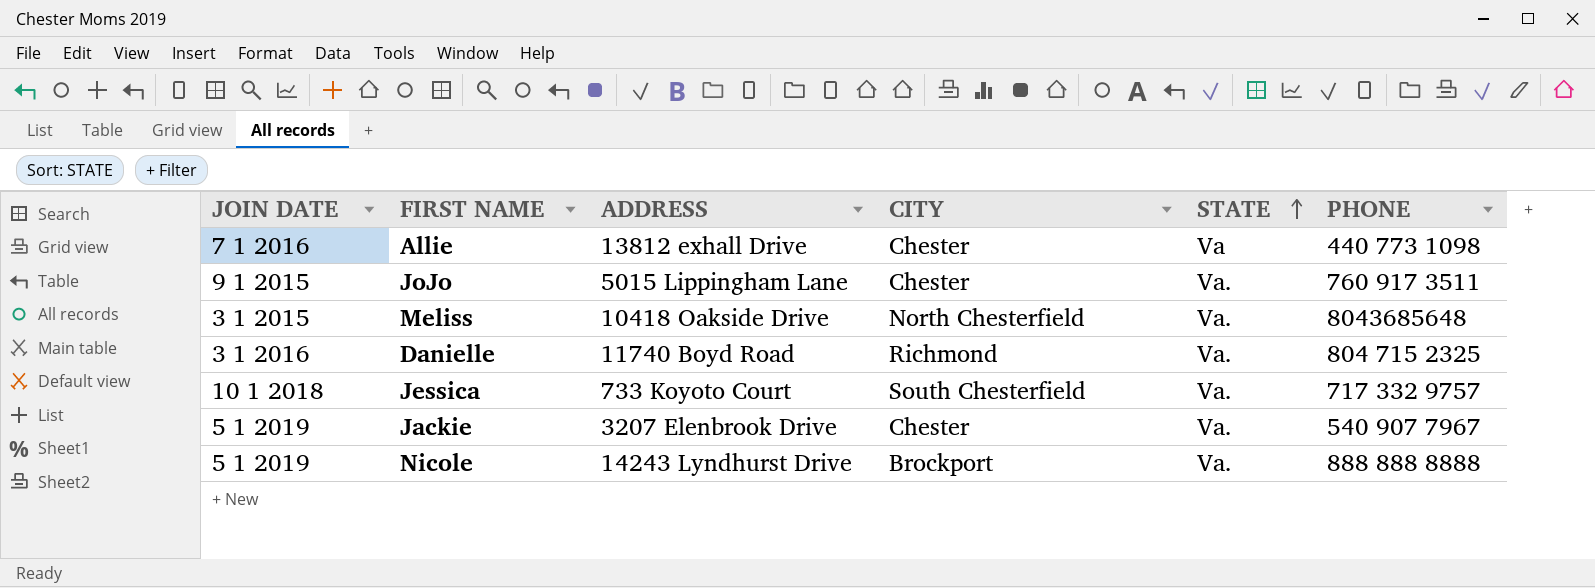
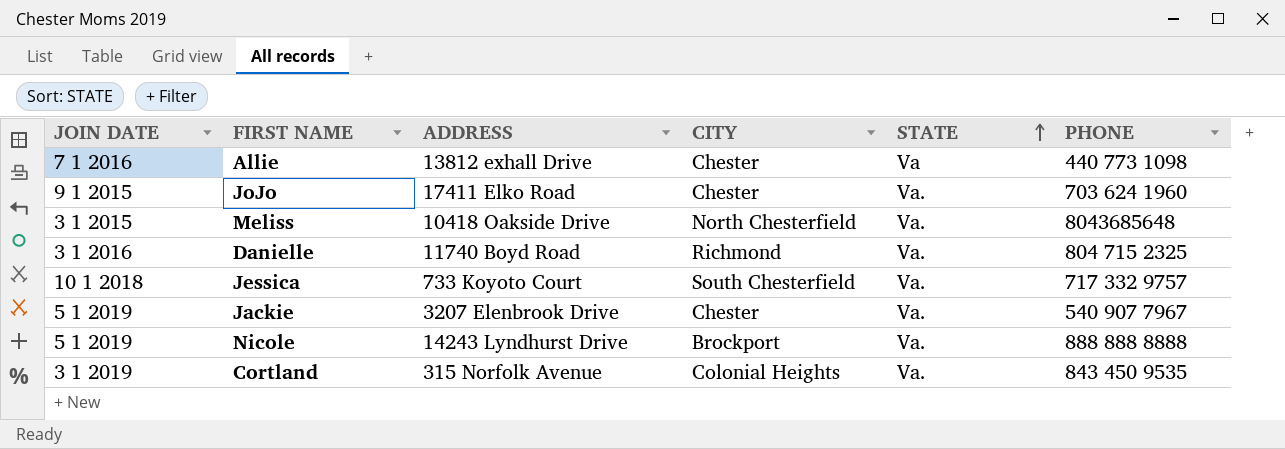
JoJo | ADDRESS: 5015 Lippingham Lane -> 17411 Elko Road
JoJo | PHONE: 760 917 3511 -> 703 624 1960
row Cortland: none -> 3 1 2019 | 315 Norfolk Avenue | Colonial Heights | Va. | 843 450 9535

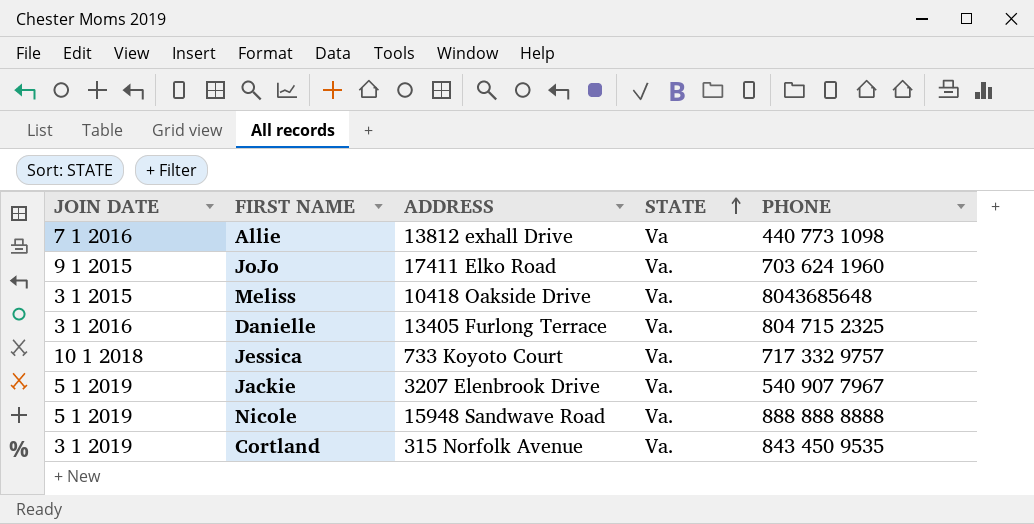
column CITY | position: 4 -> none
Danielle | ADDRESS: 11740 Boyd Road -> 13405 Furlong Terrace
Nicole | ADDRESS: 14243 Lyndhurst Drive -> 15948 Sandwave Road

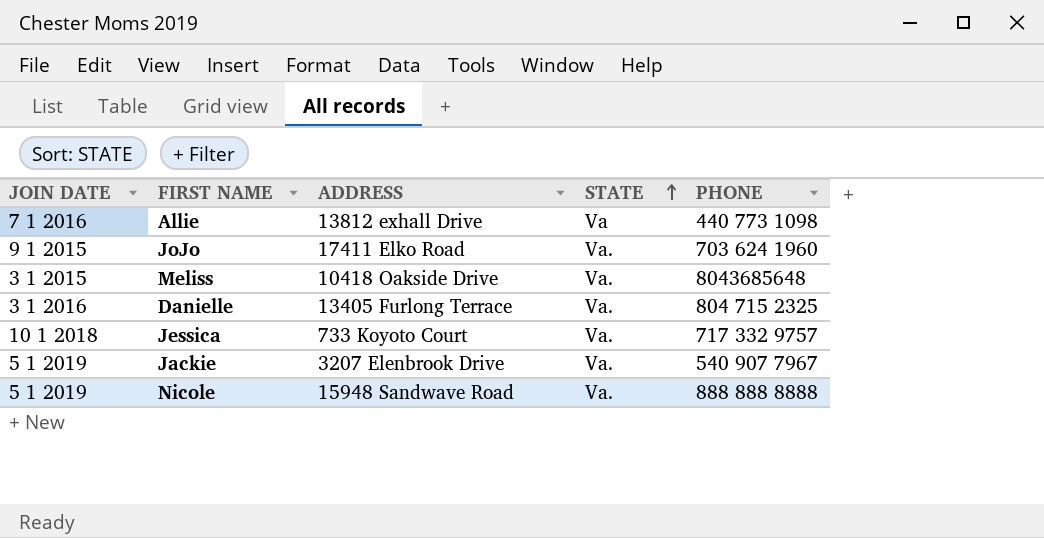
row Cortland: 3 1 2019 | 315 Norfolk Avenue | Va. | 843 450 9535 -> none

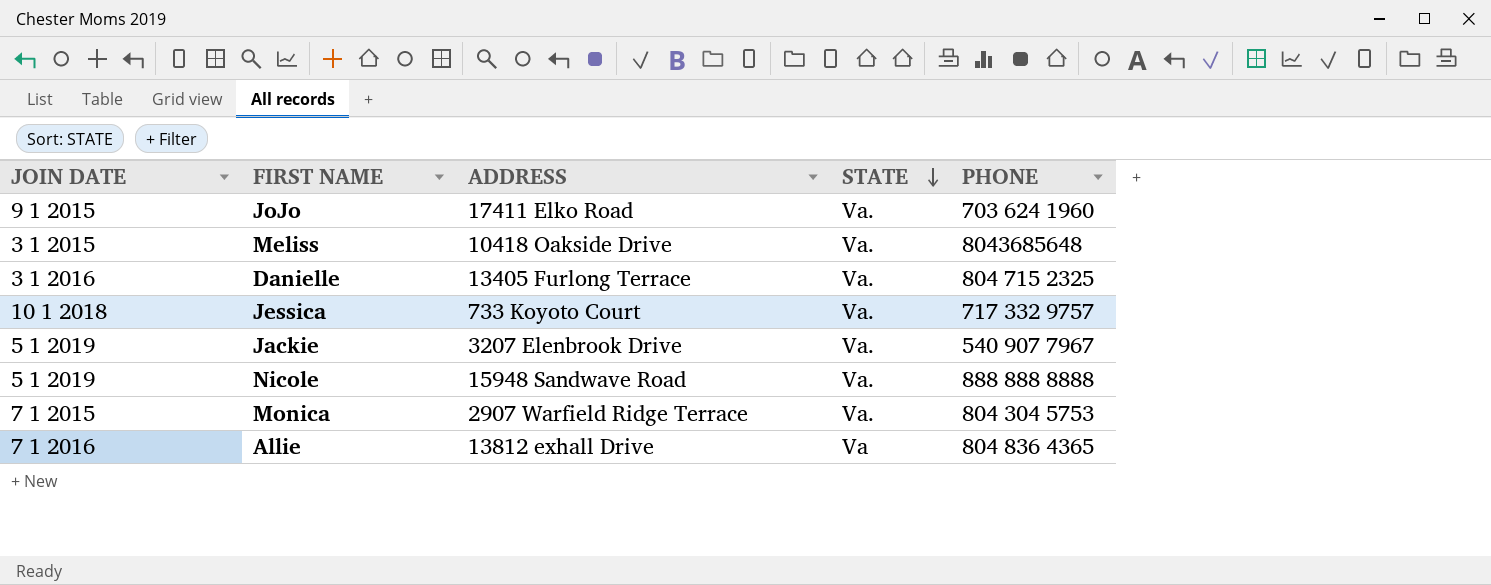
row order: STATE ascending -> STATE descending
row Monica: none -> 7 1 2015 | 2907 Warfield Ridge Terrace | Va. | 804 304 5753
Allie | PHONE: 440 773 1098 -> 804 836 4365

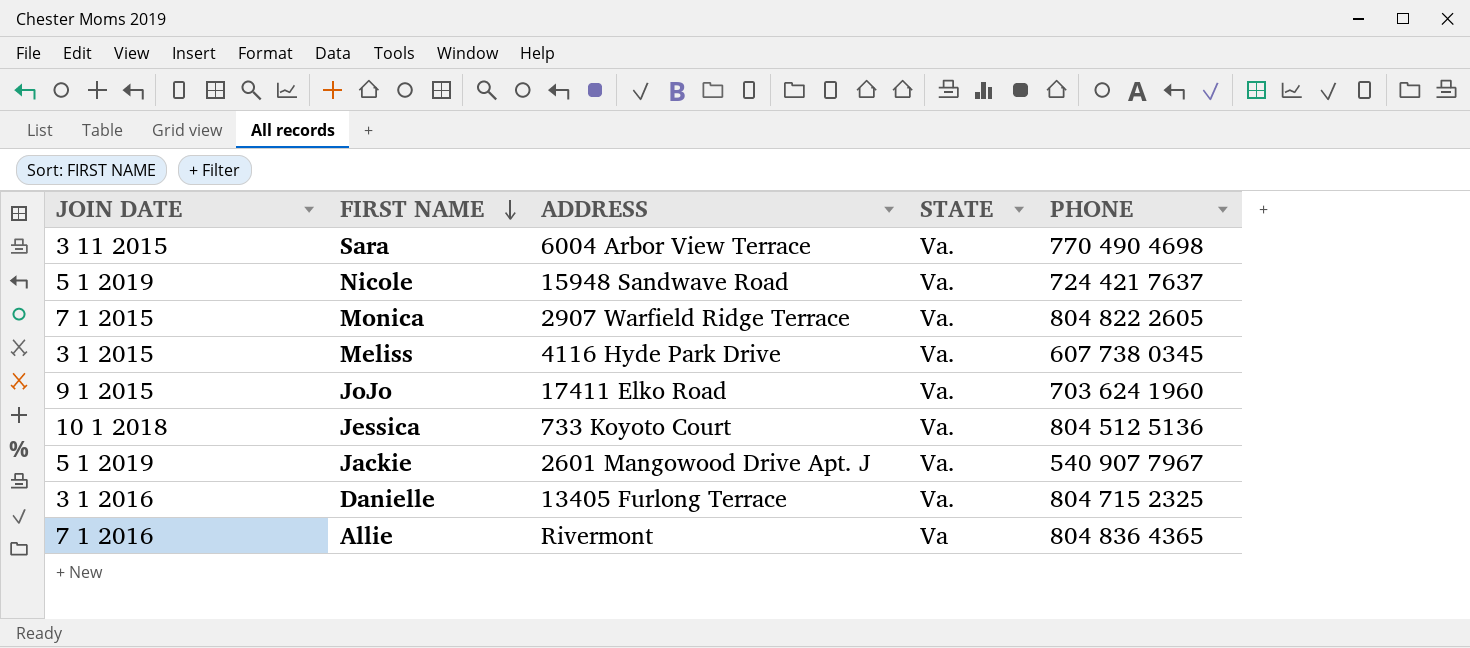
row order: STATE descending -> FIRST NAME descending
row Sara: none -> 3 11 2015 | 6004 Arbor View Terrace | Va. | 770 490 4698
Nicole | PHONE: 888 888 8888 -> 724 421 7637
Monica | PHONE: 804 304 5753 -> 804 822 2605
Meliss | ADDRESS: 10418 Oakside Drive -> 4116 Hyde Park Drive
Meliss | PHONE: 8043685648 -> 607 738 0345
Jessica | PHONE: 717 332 9757 -> 804 512 5136
Jackie | ADDRESS: 3207 Elenbrook Drive -> 2601 Mangowood Drive Apt. J
Allie | ADDRESS: 13812 exhall Drive -> Rivermont

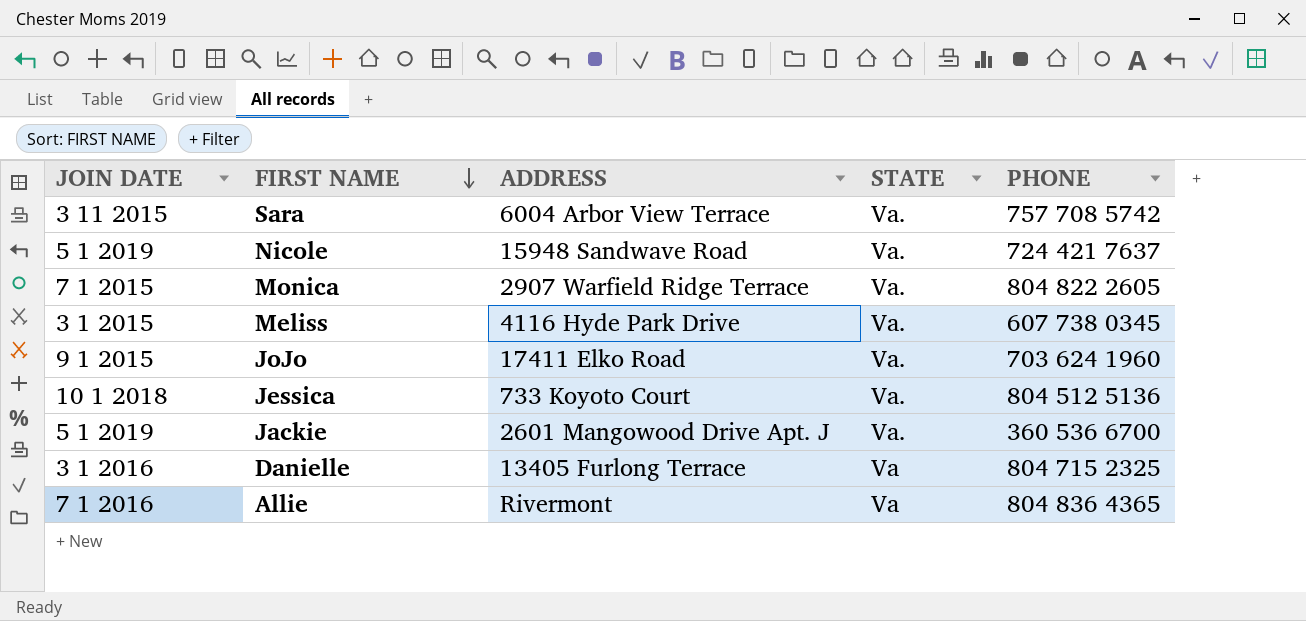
Sara | PHONE: 770 490 4698 -> 757 708 5742
Jackie | PHONE: 540 907 7967 -> 360 536 6700
Danielle | STATE: Va. -> Va

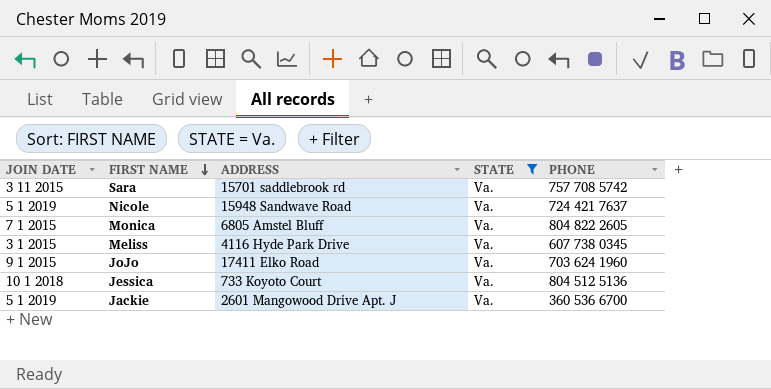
filter: none -> STATE = Va.
Sara | ADDRESS: 6004 Arbor View Terrace -> 15701 saddlebrook rd
Monica | ADDRESS: 2907 Warfield Ridge Terrace -> 6805 Amstel Bluff

